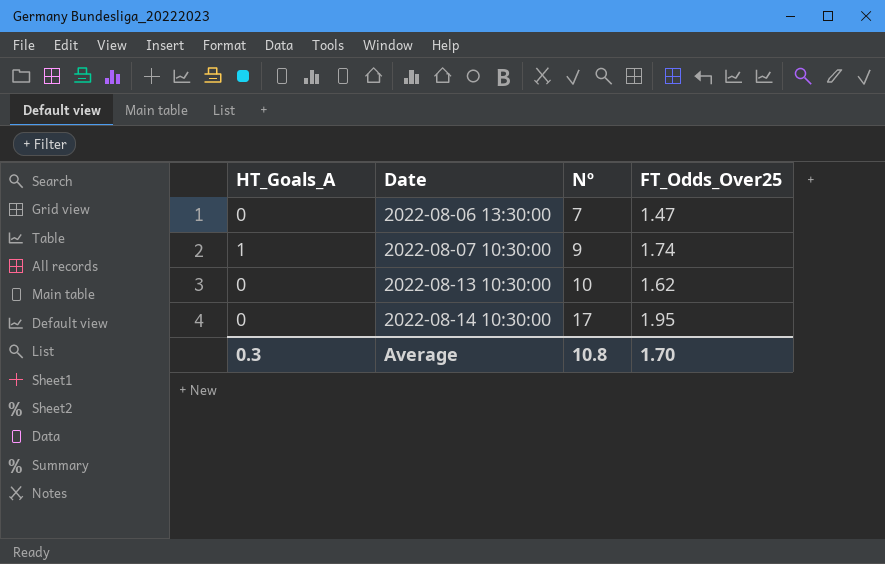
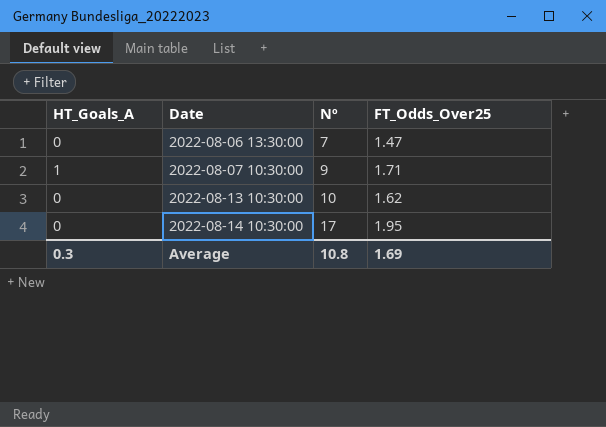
2022-08-07 10:30:00 | FT_Odds_Over25: 1.74 -> 1.71
Average | FT_Odds_Over25: 1.70 -> 1.69

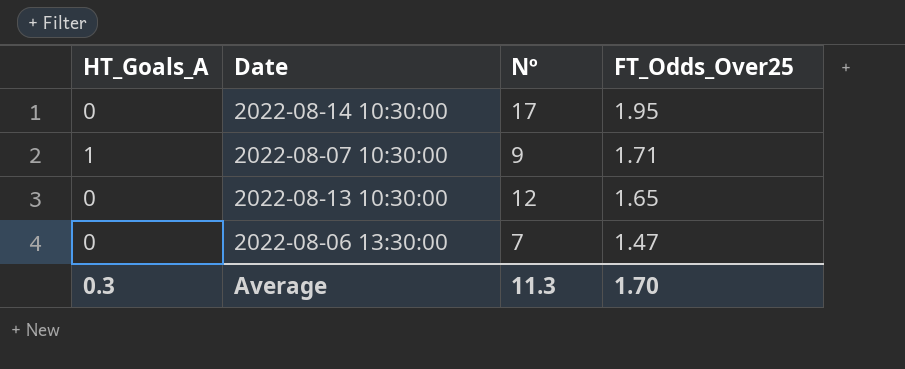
row order: Date ascending -> FT_Odds_Over25 descending
2022-08-13 10:30:00 | Nº: 10 -> 12
2022-08-13 10:30:00 | FT_Odds_Over25: 1.62 -> 1.65
Average | Nº: 10.8 -> 11.3
Average | FT_Odds_Over25: 1.69 -> 1.70

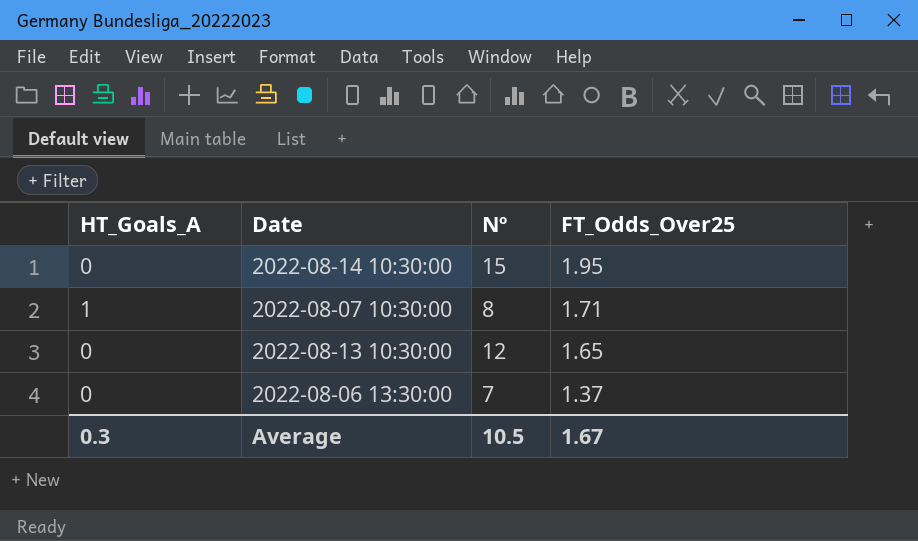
2022-08-14 10:30:00 | Nº: 17 -> 15
2022-08-07 10:30:00 | Nº: 9 -> 8
2022-08-06 13:30:00 | FT_Odds_Over25: 1.47 -> 1.37
Average | Nº: 11.3 -> 10.5
Average | FT_Odds_Over25: 1.70 -> 1.67

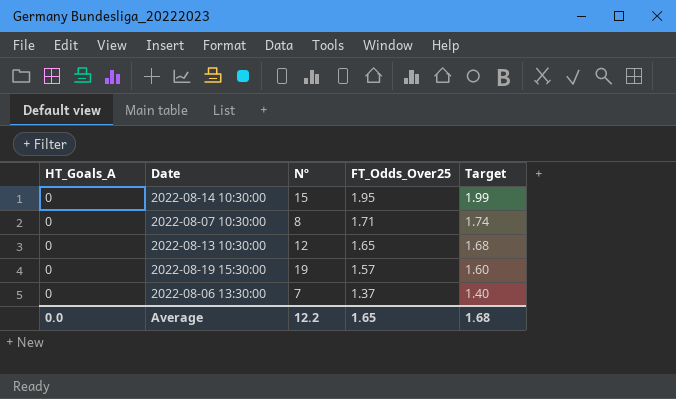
column Target | formula: none -> [FT_Odds_Over25] * 1.02
2022-08-07 10:30:00 | HT_Goals_A: 1 -> 0
row 2022-08-19 15:30:00: none -> 0 | 19 | 1.57 | 1.60
Average | HT_Goals_A: 0.3 -> 0.0
Average | Nº: 10.5 -> 12.2
Average | FT_Odds_Over25: 1.67 -> 1.65

